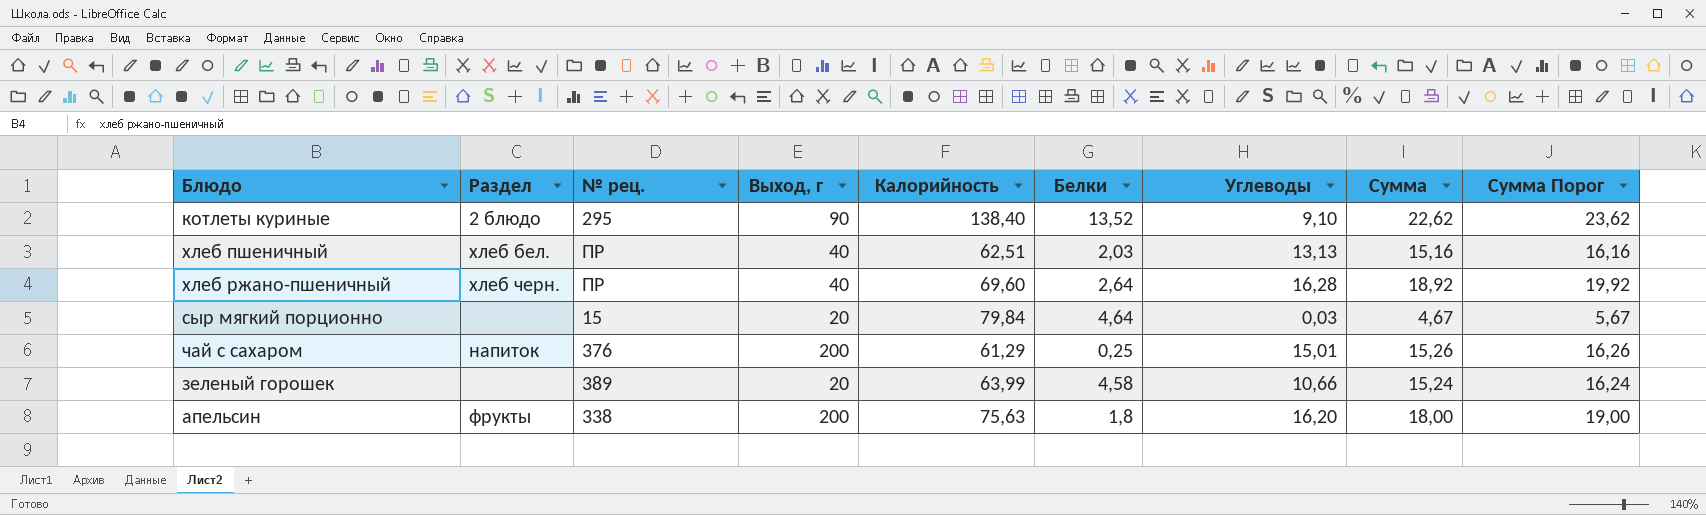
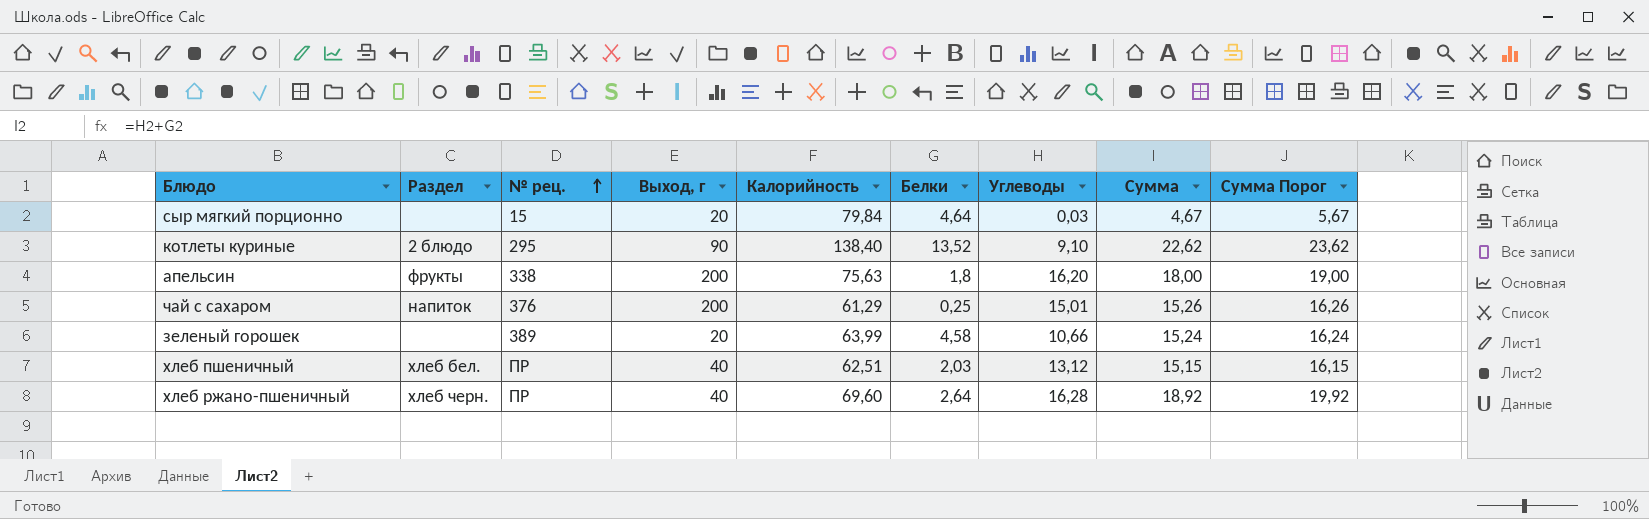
row order: none -> № рец. ascending
хлеб пшеничный | Углеводы: 13,13 -> 13,12
хлеб пшеничный | Сумма: 15,16 -> 15,15
хлеб пшеничный | Сумма Порог: 16,16 -> 16,15

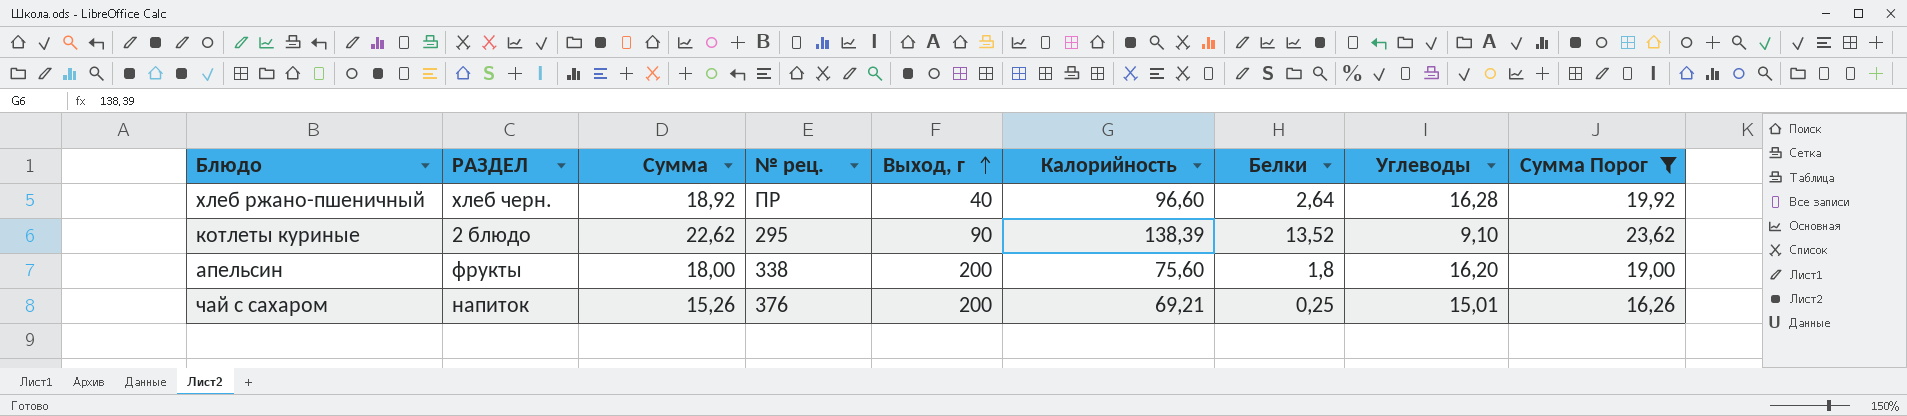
filter: none -> Сумма Порог >= 16,26
row order: № рец. ascending -> Выход, г ascending
column name: Раздел -> РАЗДЕЛ
column Сумма | position: 8 -> 3
хлеб ржано-пшеничный | Калорийность: 69,60 -> 96,60
котлеты куриные | Калорийность: 138,40 -> 138,39
апельсин | Калорийность: 75,63 -> 75,60
чай с сахаром | Калорийность: 61,29 -> 69,21

